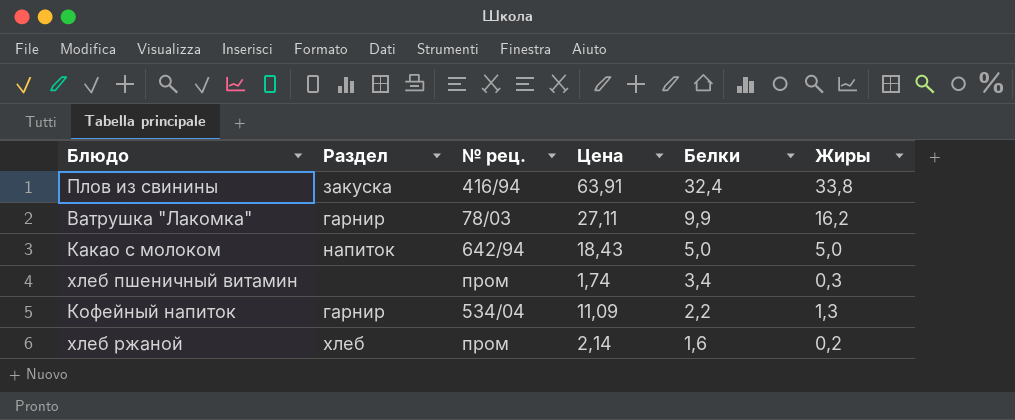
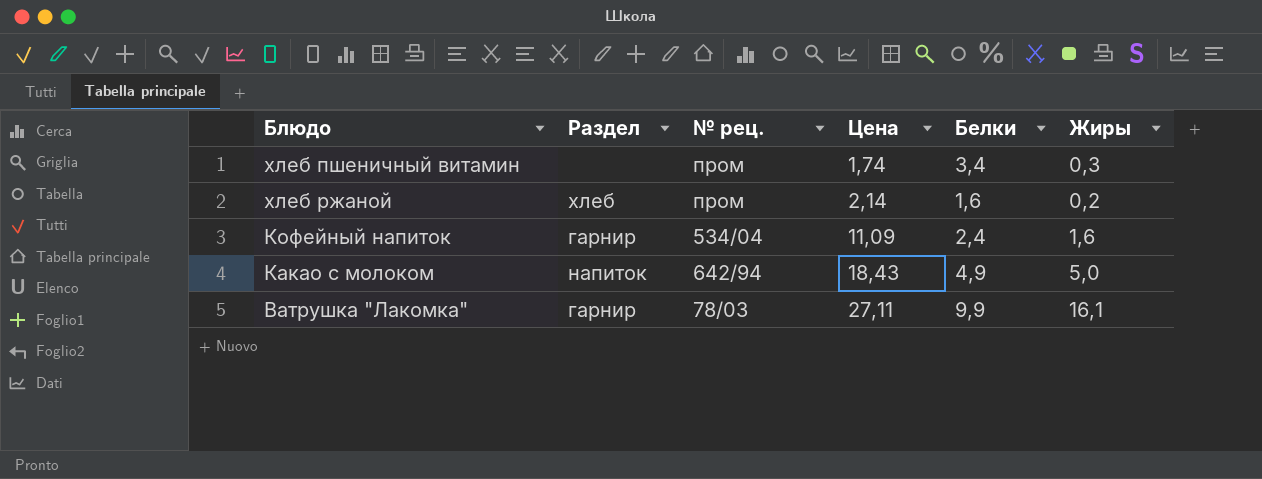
row order: Белки descending -> Цена ascending
row Плов из свинины: закуска | 416/94 | 63,91 | 32,4 | 33,8 -> none
Кофейный напиток | Белки: 2,2 -> 2,4
Кофейный напиток | Жиры: 1,3 -> 1,6
Какао с молоком | Белки: 5,0 -> 4,9
Ватрушка "Лакомка" | Жиры: 16,2 -> 16,1

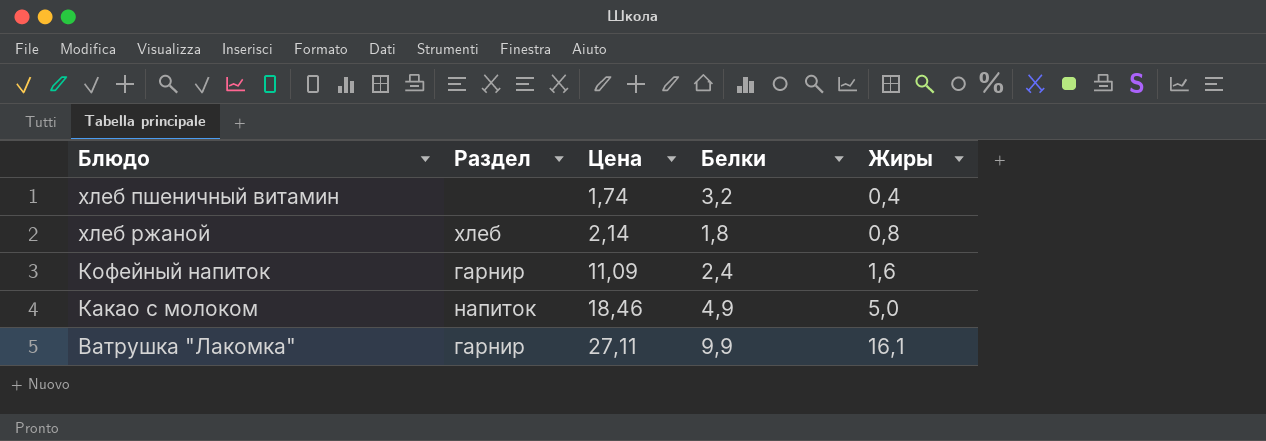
column № рец. | position: 3 -> none
хлеб пшеничный витамин | Белки: 3,4 -> 3,2
хлеб пшеничный витамин | Жиры: 0,3 -> 0,4
хлеб ржаной | Белки: 1,6 -> 1,8
хлеб ржаной | Жиры: 0,2 -> 0,8
Какао с молоком | Цена: 18,43 -> 18,46

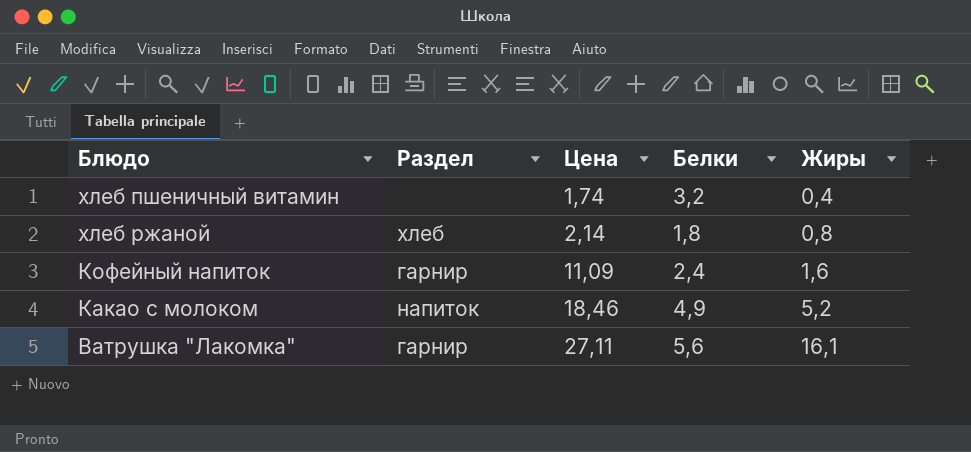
Какао с молоком | Жиры: 5,0 -> 5,2
Ватрушка "Лакомка" | Белки: 9,9 -> 5,6

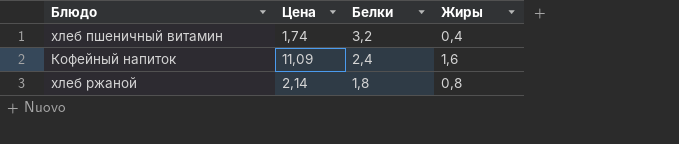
row order: Цена ascending -> Белки descending
column Раздел | position: 2 -> none
row Какао с молоком: напиток | 18,46 | 4,9 | 5,2 -> none
row Ватрушка "Лакомка": гарнир | 27,11 | 5,6 | 16,1 -> none

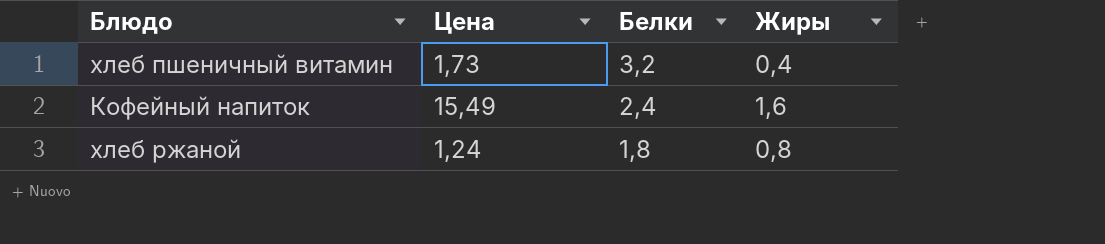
хлеб пшеничный витамин | Цена: 1,74 -> 1,73
Кофейный напиток | Цена: 11,09 -> 15,49
хлеб ржаной | Цена: 2,14 -> 1,24

